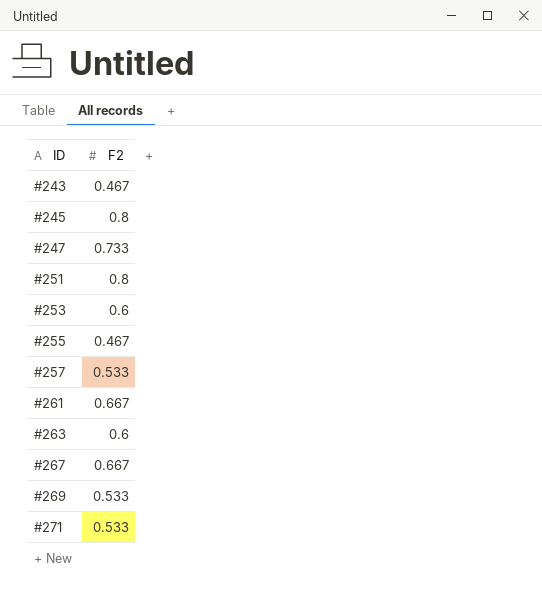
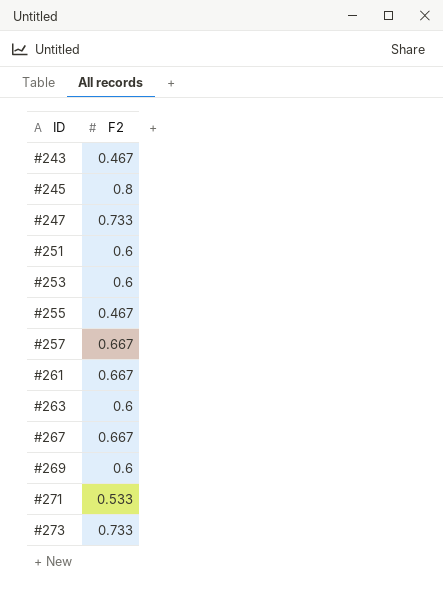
#251 | F2: 0.8 -> 0.6
#257 | F2: 0.533 -> 0.667
#269 | F2: 0.533 -> 0.6
row #273: none -> 0.733

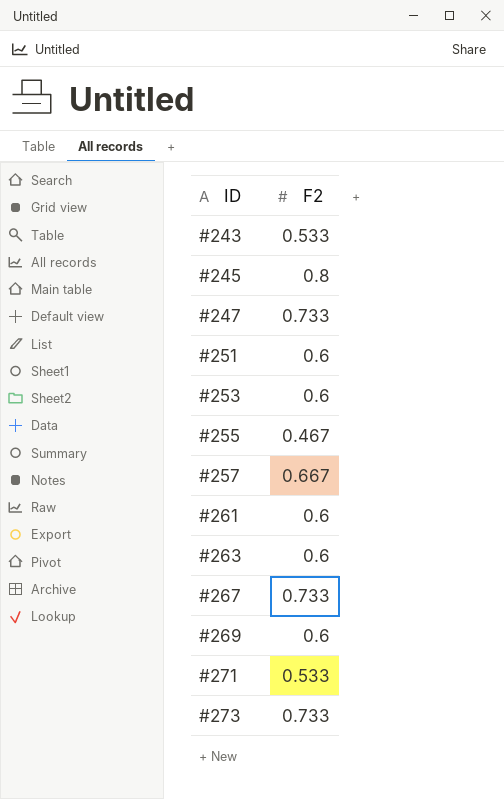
#243 | F2: 0.467 -> 0.533
#261 | F2: 0.667 -> 0.6
#267 | F2: 0.667 -> 0.733

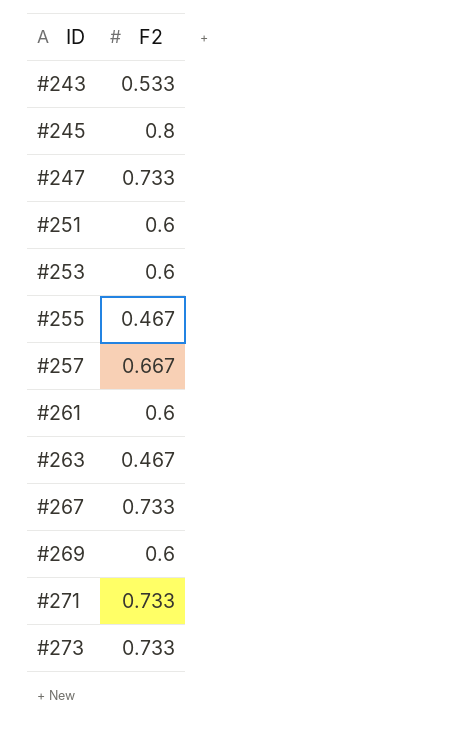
#263 | F2: 0.6 -> 0.467
#271 | F2: 0.533 -> 0.733

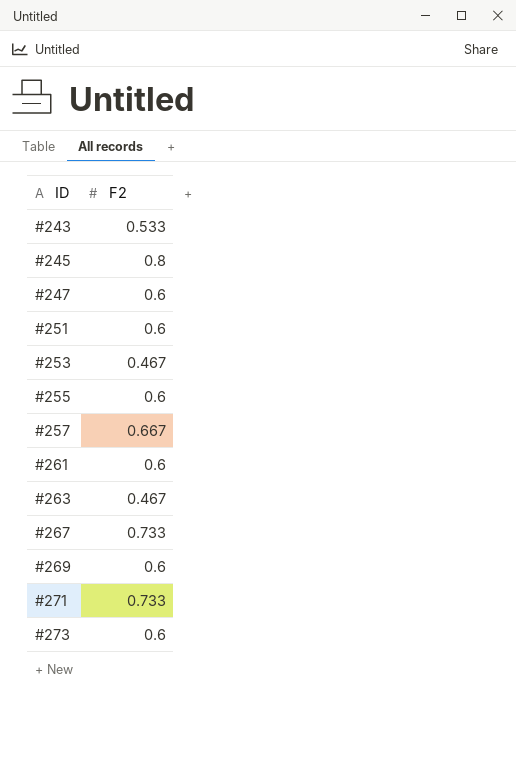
#247 | F2: 0.733 -> 0.6
#253 | F2: 0.6 -> 0.467
#255 | F2: 0.467 -> 0.6
#273 | F2: 0.733 -> 0.6

